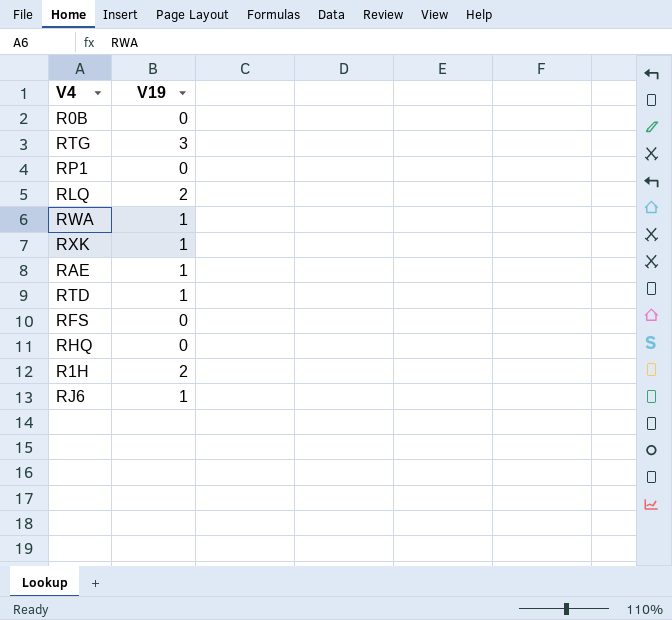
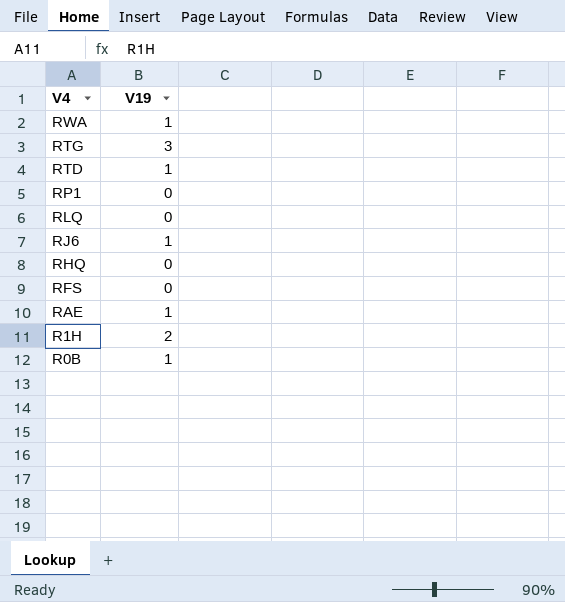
row order: none -> V4 descending
row RXK: 1 -> none
RLQ | V19: 2 -> 0
R0B | V19: 0 -> 1

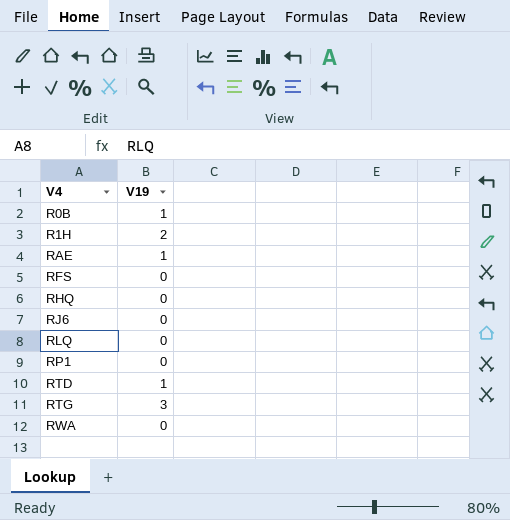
row order: V4 descending -> V4 ascending
RJ6 | V19: 1 -> 0
RWA | V19: 1 -> 0

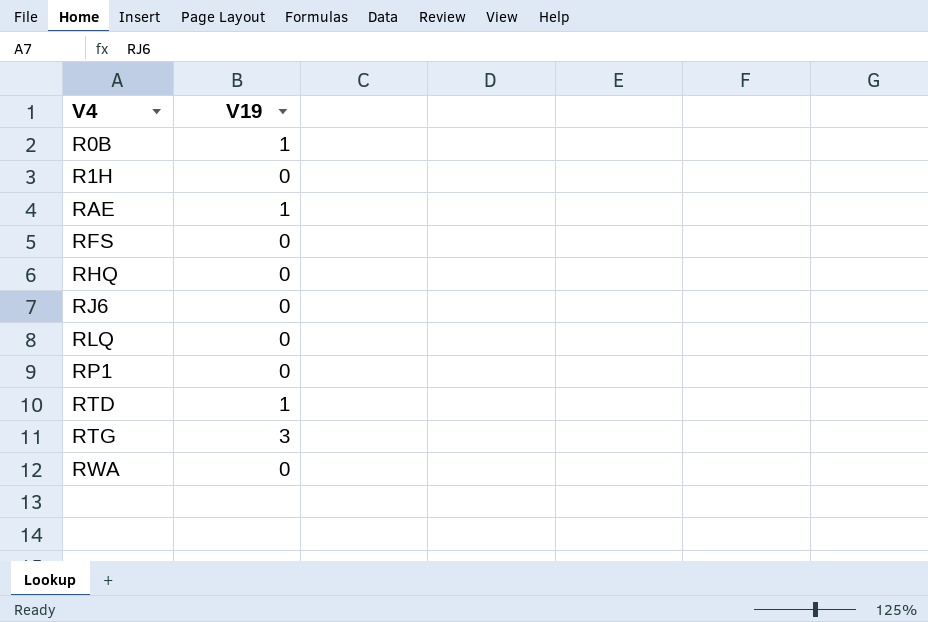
R1H | V19: 2 -> 0

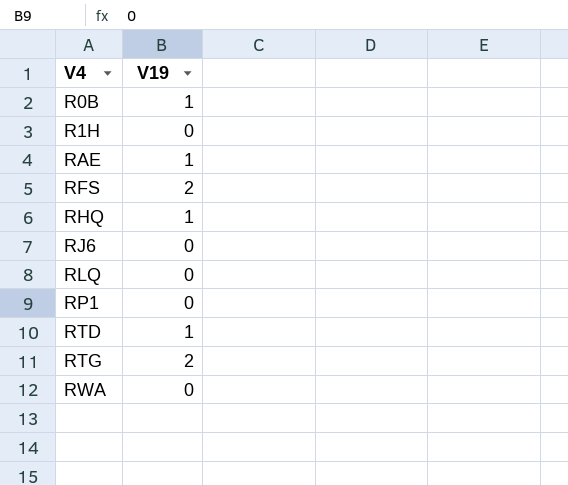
RFS | V19: 0 -> 2
RHQ | V19: 0 -> 1
RTG | V19: 3 -> 2

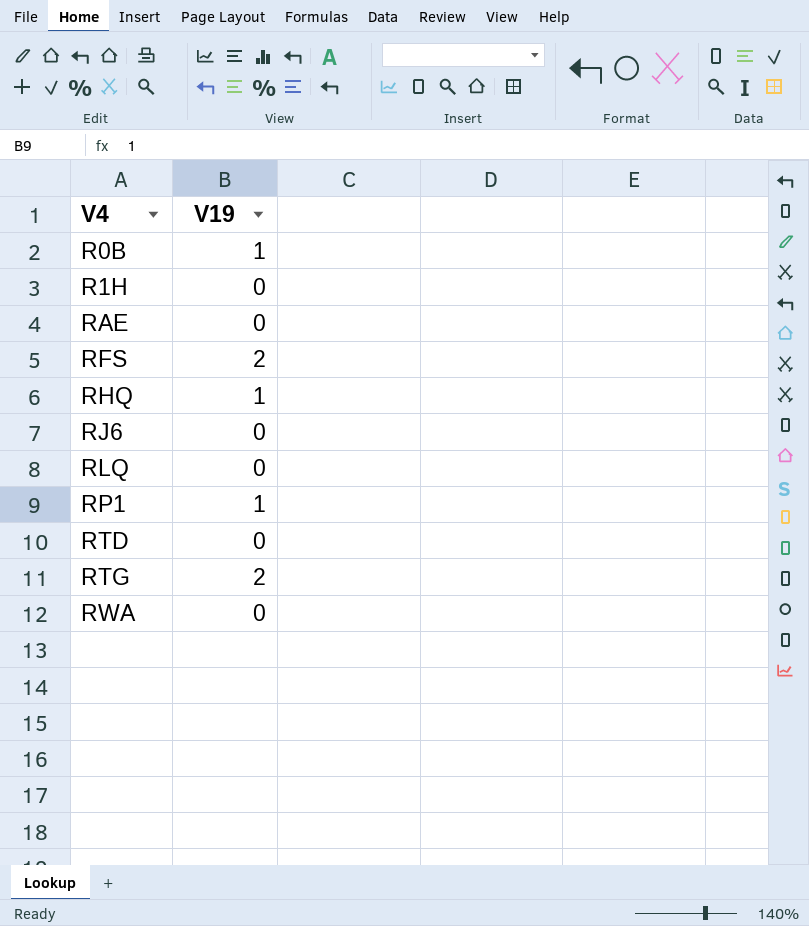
RAE | V19: 1 -> 0
RP1 | V19: 0 -> 1
RTD | V19: 1 -> 0

